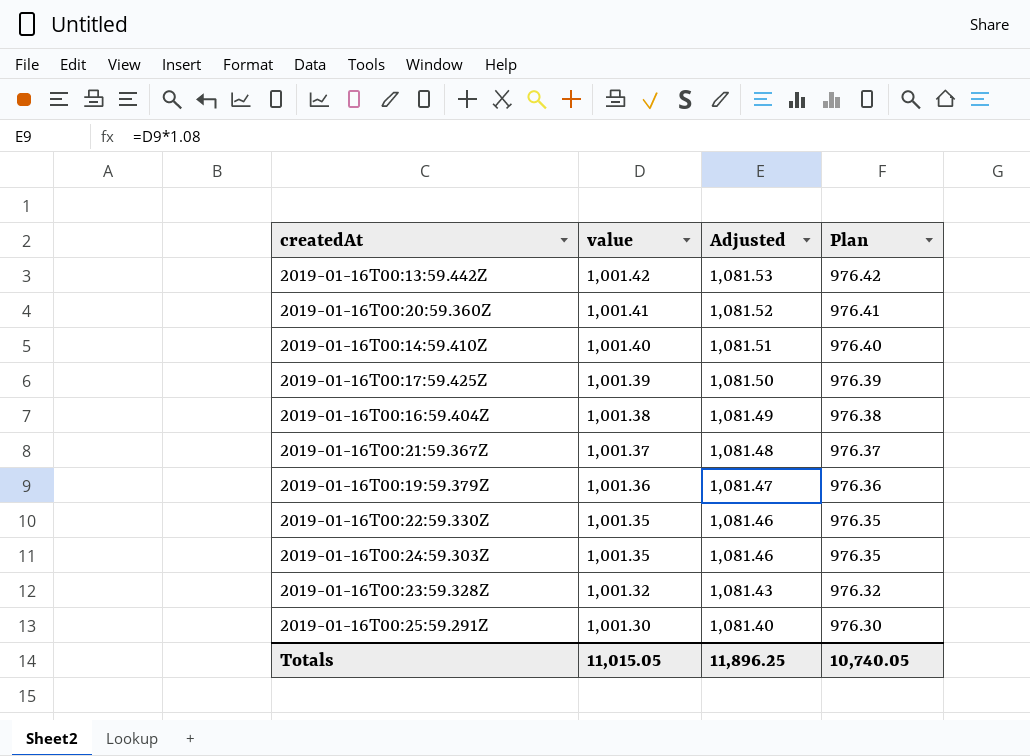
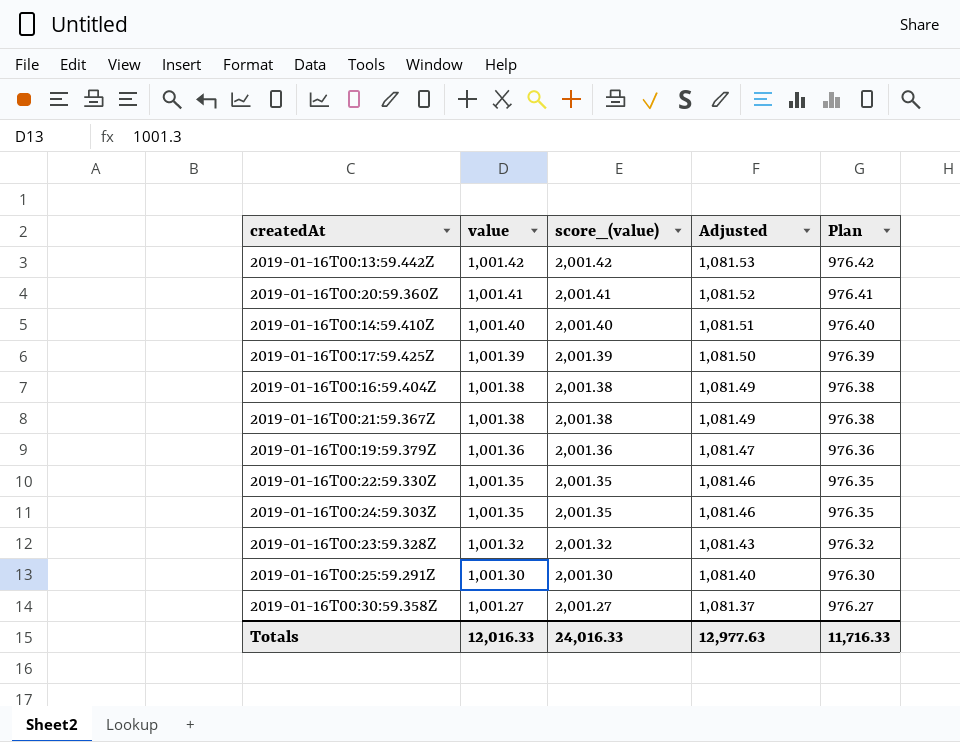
column score_(value) | formula: none -> [value] + 1000
2019-01-16T00:21:59.367Z | value: 1,001.37 -> 1,001.38
2019-01-16T00:21:59.367Z | Adjusted: 1,081.48 -> 1,081.49
2019-01-16T00:21:59.367Z | Plan: 976.37 -> 976.38
row 2019-01-16T00:30:59.358Z: none -> 1,001.27 | 2,001.27 | 1,081.37 | 976.27
Totals | value: 11,015.05 -> 12,016.33
Totals | Adjusted: 11,896.25 -> 12,977.63
Totals | Plan: 10,740.05 -> 11,716.33

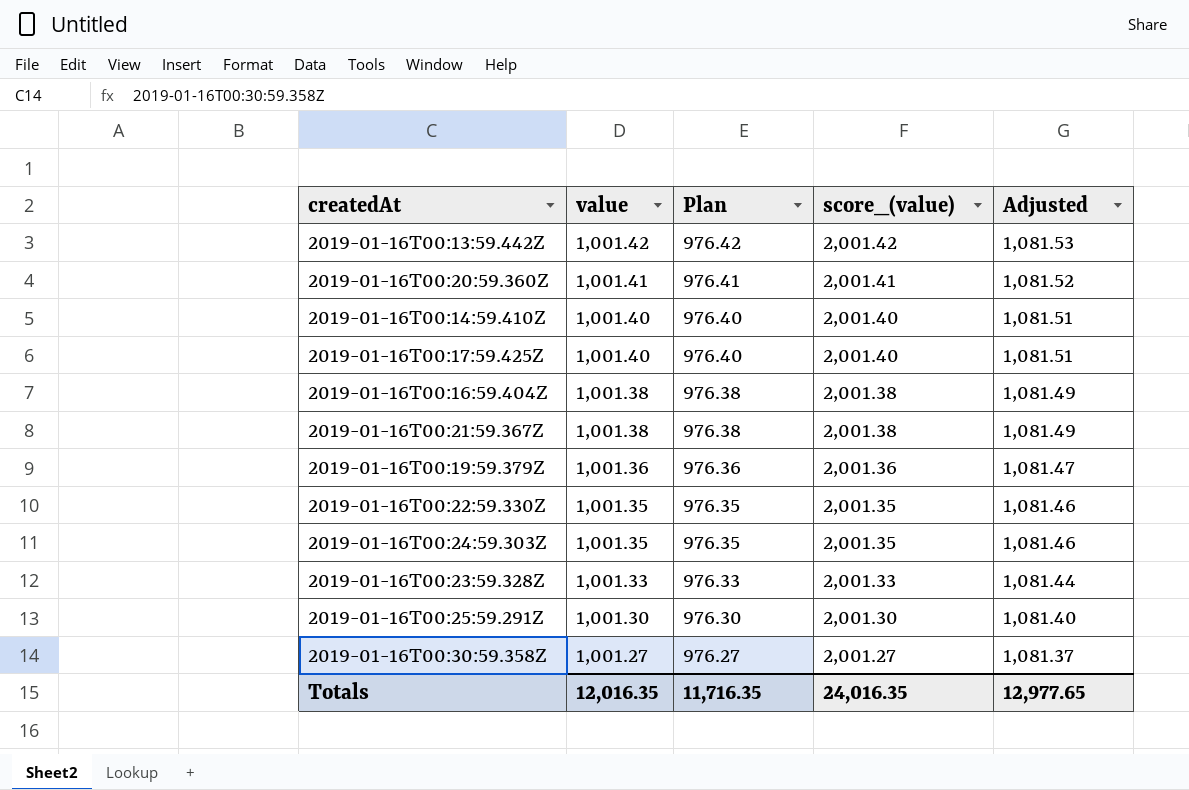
column Plan | position: 5 -> 3
2019-01-16T00:17:59.425Z | value: 1,001.39 -> 1,001.40
2019-01-16T00:17:59.425Z | Plan: 976.39 -> 976.40
2019-01-16T00:17:59.425Z | score_(value): 2,001.39 -> 2,001.40
2019-01-16T00:17:59.425Z | Adjusted: 1,081.50 -> 1,081.51
2019-01-16T00:23:59.328Z | value: 1,001.32 -> 1,001.33
2019-01-16T00:23:59.328Z | Plan: 976.32 -> 976.33
2019-01-16T00:23:59.328Z | score_(value): 2,001.32 -> 2,001.33
2019-01-16T00:23:59.328Z | Adjusted: 1,081.43 -> 1,081.44
Totals | value: 12,016.33 -> 12,016.35
Totals | Plan: 11,716.33 -> 11,716.35
Totals | score_(value): 24,016.33 -> 24,016.35
Totals | Adjusted: 12,977.63 -> 12,977.65

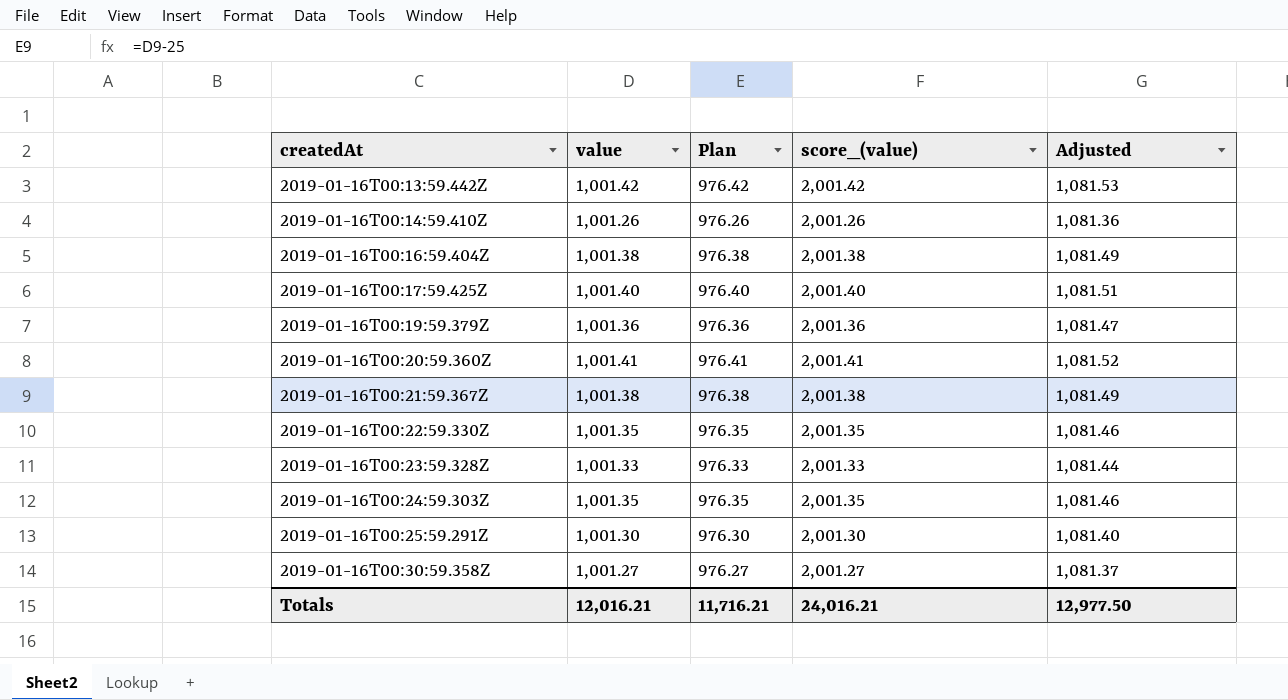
row order: value descending -> createdAt ascending
2019-01-16T00:14:59.410Z | value: 1,001.40 -> 1,001.26
2019-01-16T00:14:59.410Z | Plan: 976.40 -> 976.26
2019-01-16T00:14:59.410Z | score_(value): 2,001.40 -> 2,001.26
2019-01-16T00:14:59.410Z | Adjusted: 1,081.51 -> 1,081.36
Totals | value: 12,016.35 -> 12,016.21
Totals | Plan: 11,716.35 -> 11,716.21
Totals | score_(value): 24,016.35 -> 24,016.21
Totals | Adjusted: 12,977.65 -> 12,977.50

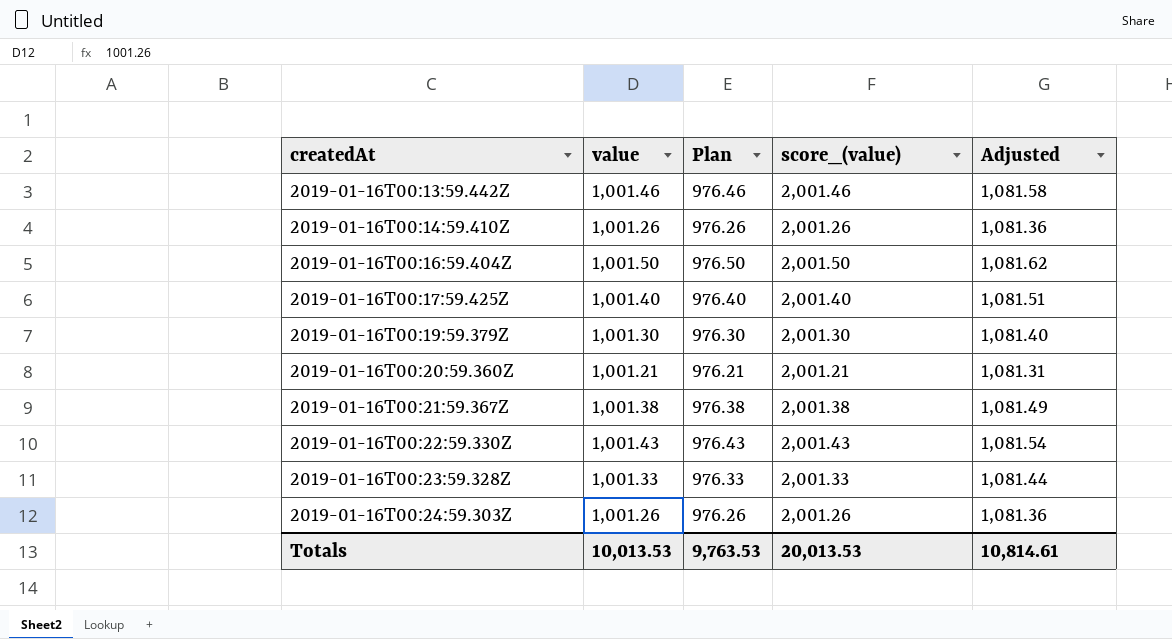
row 2019-01-16T00:25:59.291Z: 1,001.30 | 976.30 | 2,001.30 | 1,081.40 -> none
row 2019-01-16T00:30:59.358Z: 1,001.27 | 976.27 | 2,001.27 | 1,081.37 -> none
2019-01-16T00:13:59.442Z | value: 1,001.42 -> 1,001.46
2019-01-16T00:13:59.442Z | Plan: 976.42 -> 976.46
2019-01-16T00:13:59.442Z | score_(value): 2,001.42 -> 2,001.46
2019-01-16T00:13:59.442Z | Adjusted: 1,081.53 -> 1,081.58
2019-01-16T00:16:59.404Z | value: 1,001.38 -> 1,001.50
2019-01-16T00:16:59.404Z | Plan: 976.38 -> 976.50
2019-01-16T00:16:59.404Z | score_(value): 2,001.38 -> 2,001.50
2019-01-16T00:16:59.404Z | Adjusted: 1,081.49 -> 1,081.62
2019-01-16T00:19:59.379Z | value: 1,001.36 -> 1,001.30
2019-01-16T00:19:59.379Z | Plan: 976.36 -> 976.30
2019-01-16T00:19:59.379Z | score_(value): 2,001.36 -> 2,001.30
2019-01-16T00:19:59.379Z | Adjusted: 1,081.47 -> 1,081.40
2019-01-16T00:20:59.360Z | value: 1,001.41 -> 1,001.21
2019-01-16T00:20:59.360Z | Plan: 976.41 -> 976.21
2019-01-16T00:20:59.360Z | score_(value): 2,001.41 -> 2,001.21
2019-01-16T00:20:59.360Z | Adjusted: 1,081.52 -> 1,081.31
2019-01-16T00:22:59.330Z | value: 1,001.35 -> 1,001.43
2019-01-16T00:22:59.330Z | Plan: 976.35 -> 976.43
2019-01-16T00:22:59.330Z | score_(value): 2,001.35 -> 2,001.43
2019-01-16T00:22:59.330Z | Adjusted: 1,081.46 -> 1,081.54
2019-01-16T00:24:59.303Z | value: 1,001.35 -> 1,001.26
2019-01-16T00:24:59.303Z | Plan: 976.35 -> 976.26
2019-01-16T00:24:59.303Z | score_(value): 2,001.35 -> 2,001.26
2019-01-16T00:24:59.303Z | Adjusted: 1,081.46 -> 1,081.36
Totals | value: 12,016.21 -> 10,013.53
Totals | Plan: 11,716.21 -> 9,763.53
Totals | score_(value): 24,016.21 -> 20,013.53
Totals | Adjusted: 12,977.50 -> 10,814.61

